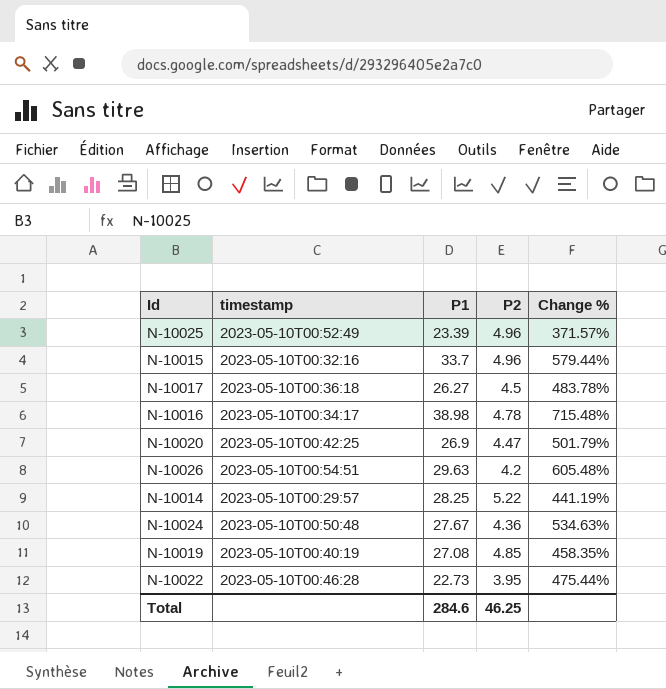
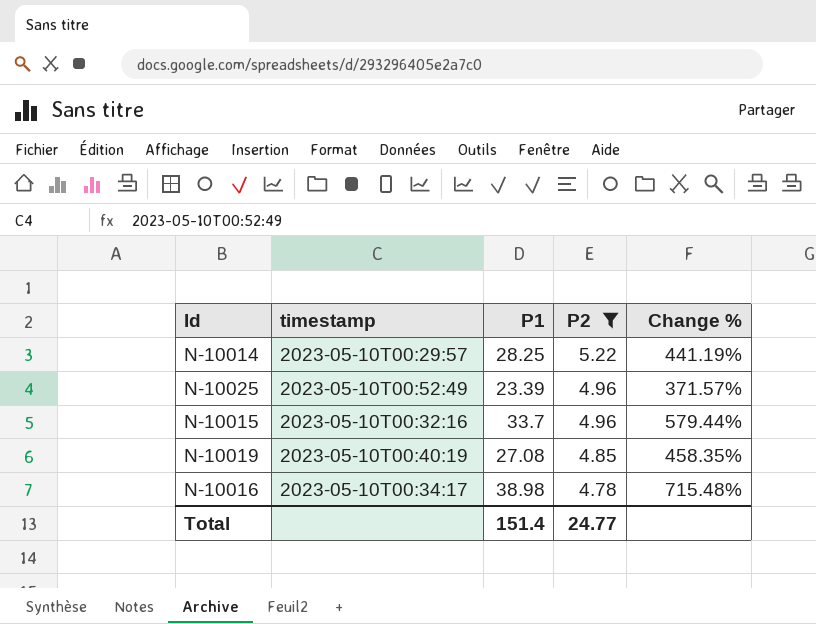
filter: none -> P2 >= 4.78
row order: none -> P2 descending
Total | P1: 284.6 -> 151.4
Total | P2: 46.25 -> 24.77

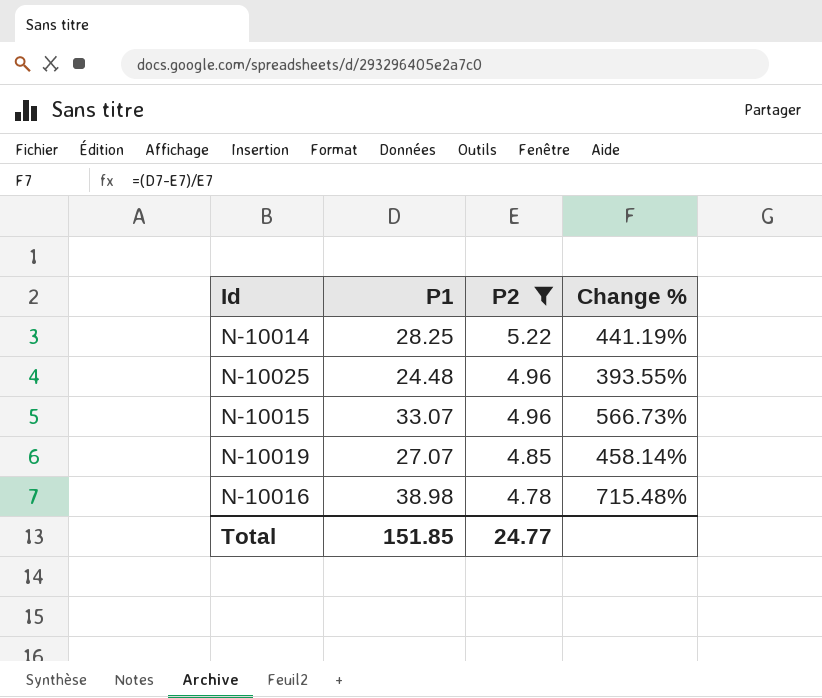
column timestamp | position: 2 -> none
N-10025 | P1: 23.39 -> 24.48
N-10025 | Change %: 371.57% -> 393.55%
N-10015 | P1: 33.7 -> 33.07
N-10015 | Change %: 579.44% -> 566.73%
N-10019 | P1: 27.08 -> 27.07
N-10019 | Change %: 458.35% -> 458.14%
Total | P1: 151.4 -> 151.85

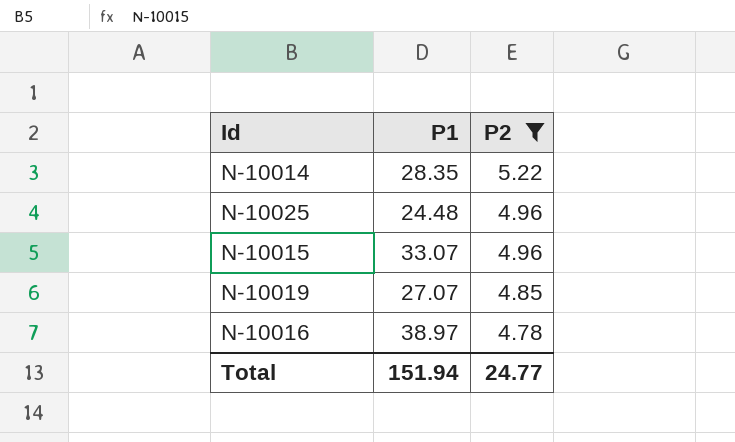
column Change % | formula: ([P1] - [P2]) / [P2] -> none
N-10014 | P1: 28.25 -> 28.35
N-10016 | P1: 38.98 -> 38.97
Total | P1: 151.85 -> 151.94

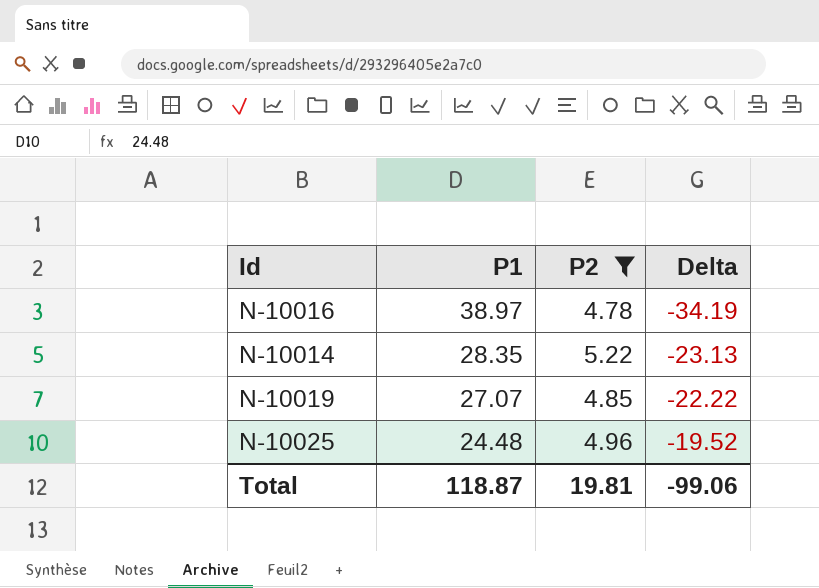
row order: P2 descending -> P1 descending
column Delta | formula: none -> [P2] - [P1]
row N-10015: 33.07 | 4.96 -> none
Total | P1: 151.94 -> 118.87
Total | P2: 24.77 -> 19.81

